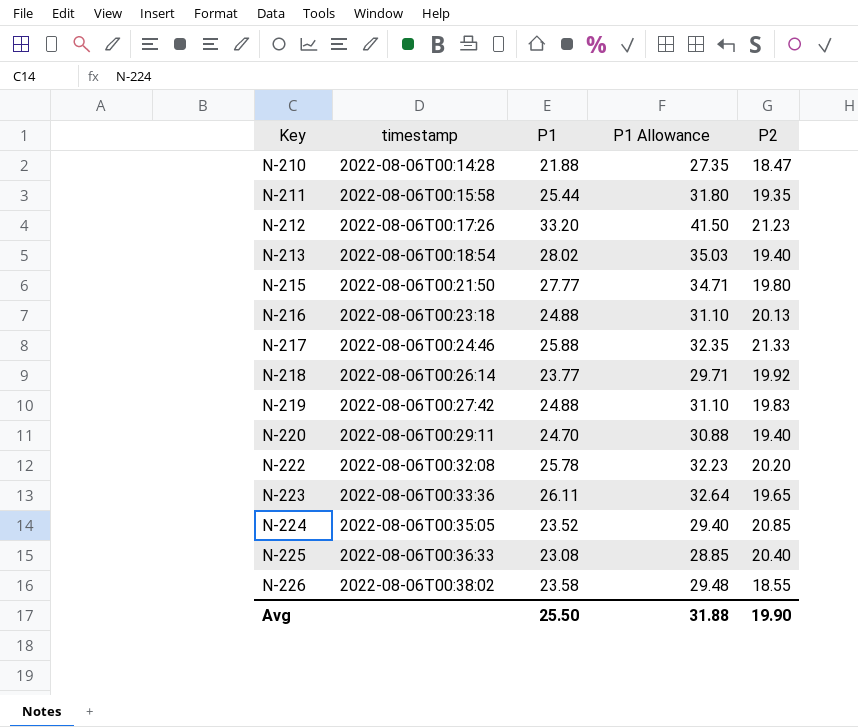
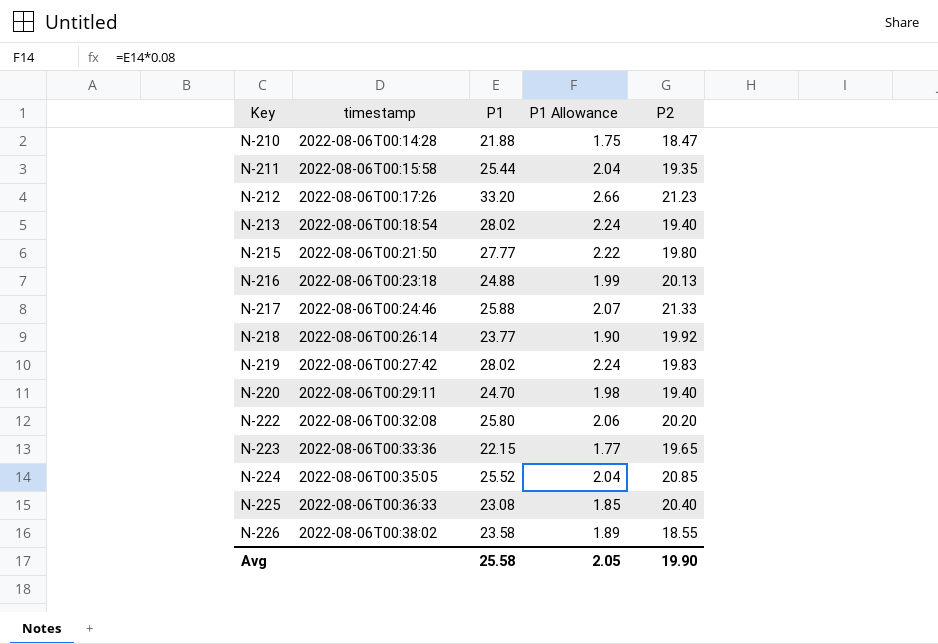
column P1 Allowance | formula: [P1] * 1.25 -> [P1] * 0.08
N-219 | P1: 24.88 -> 28.02
N-222 | P1: 25.78 -> 25.80
N-223 | P1: 26.11 -> 22.15
N-224 | P1: 23.52 -> 25.52
Avg | P1: 25.50 -> 25.58
Avg | P1 Allowance: 31.88 -> 2.05

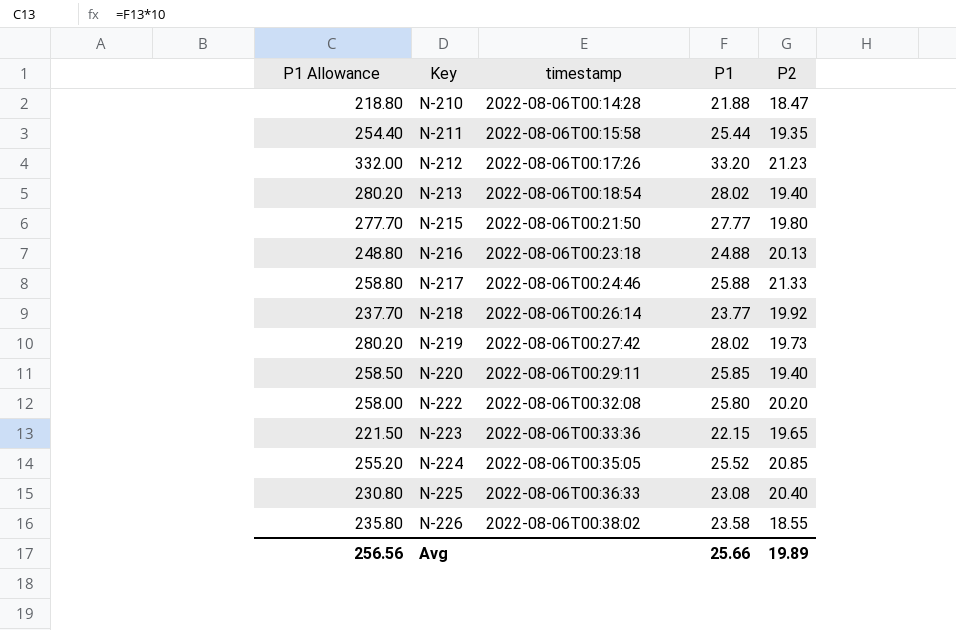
column P1 Allowance | formula: [P1] * 0.08 -> [P1] * 10
column P1 Allowance | position: 4 -> 1
N-219 | P2: 19.83 -> 19.73
N-220 | P1: 24.70 -> 25.85
Avg | P1 Allowance: 2.05 -> 256.56
Avg | P1: 25.58 -> 25.66
Avg | P2: 19.90 -> 19.89

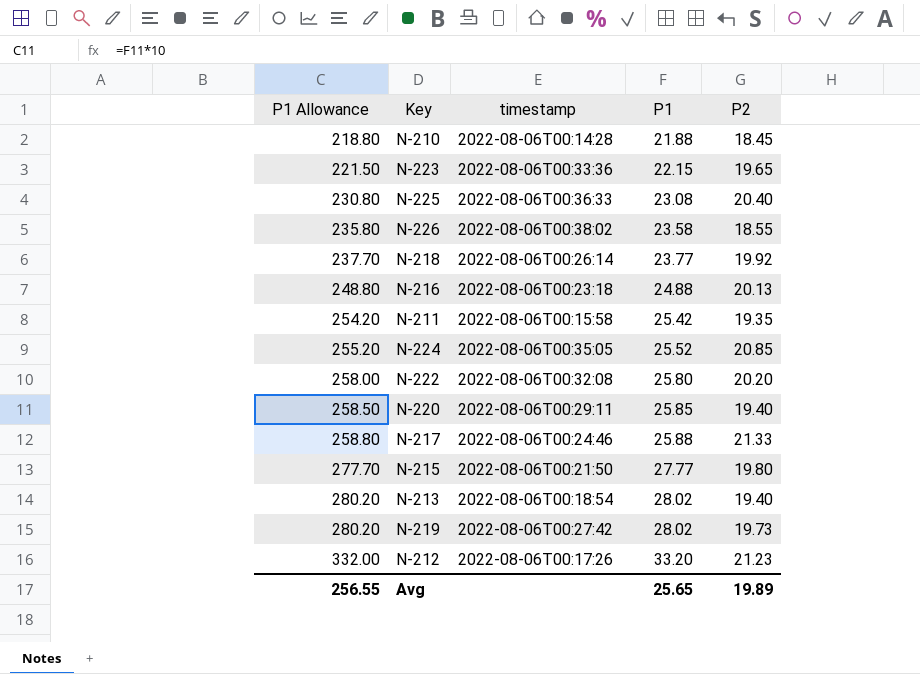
row order: Key ascending -> P1 Allowance ascending
N-210 | P2: 18.47 -> 18.45
N-211 | P1 Allowance: 254.40 -> 254.20
N-211 | P1: 25.44 -> 25.42
Avg | P1 Allowance: 256.56 -> 256.55
Avg | P1: 25.66 -> 25.65

